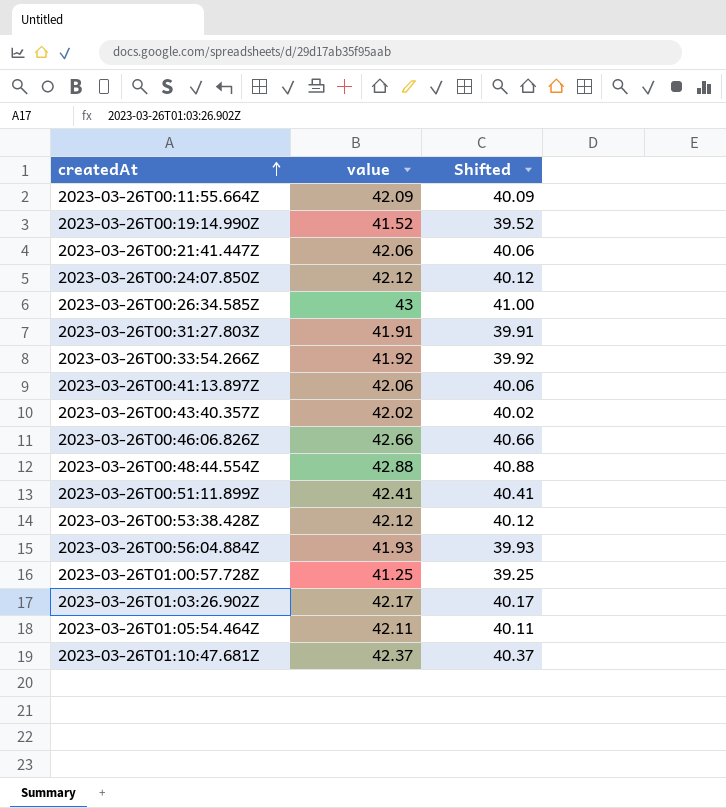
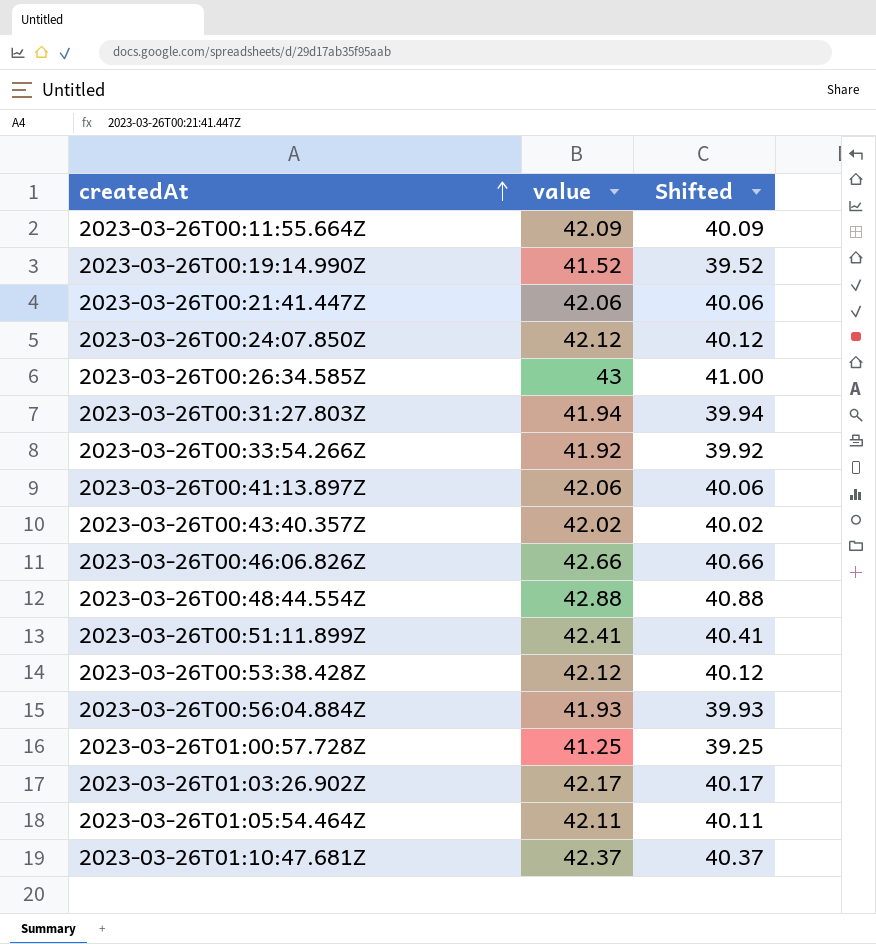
2023-03-26T00:31:27.803Z | value: 41.91 -> 41.94
2023-03-26T00:31:27.803Z | Shifted: 39.91 -> 39.94

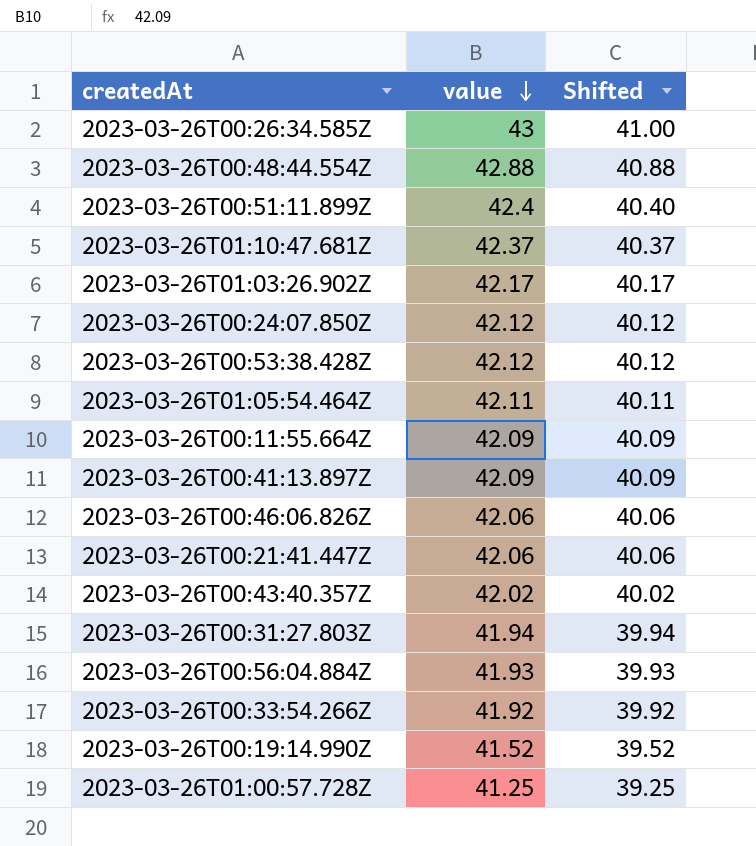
row order: createdAt ascending -> value descending
2023-03-26T00:51:11.899Z | value: 42.41 -> 42.4
2023-03-26T00:51:11.899Z | Shifted: 40.41 -> 40.40
2023-03-26T00:41:13.897Z | value: 42.06 -> 42.09
2023-03-26T00:41:13.897Z | Shifted: 40.06 -> 40.09
2023-03-26T00:46:06.826Z | value: 42.66 -> 42.06
2023-03-26T00:46:06.826Z | Shifted: 40.66 -> 40.06

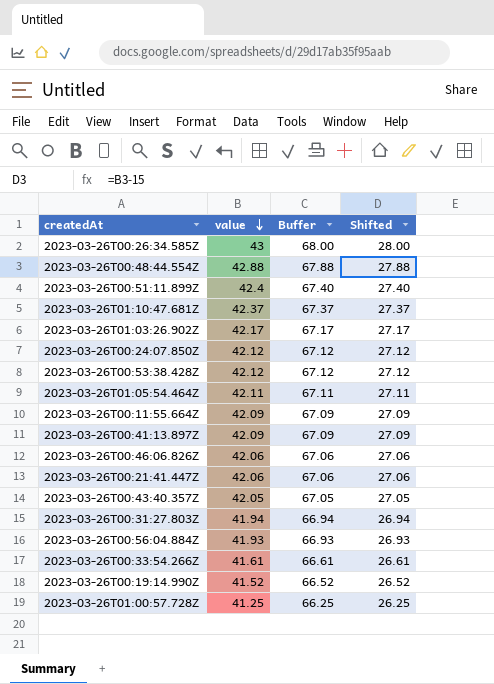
column Buffer | formula: none -> [value] + 25
column Shifted | formula: [value] - 2 -> [value] - 15
2023-03-26T00:43:40.357Z | value: 42.02 -> 42.05
2023-03-26T00:33:54.266Z | value: 41.92 -> 41.61

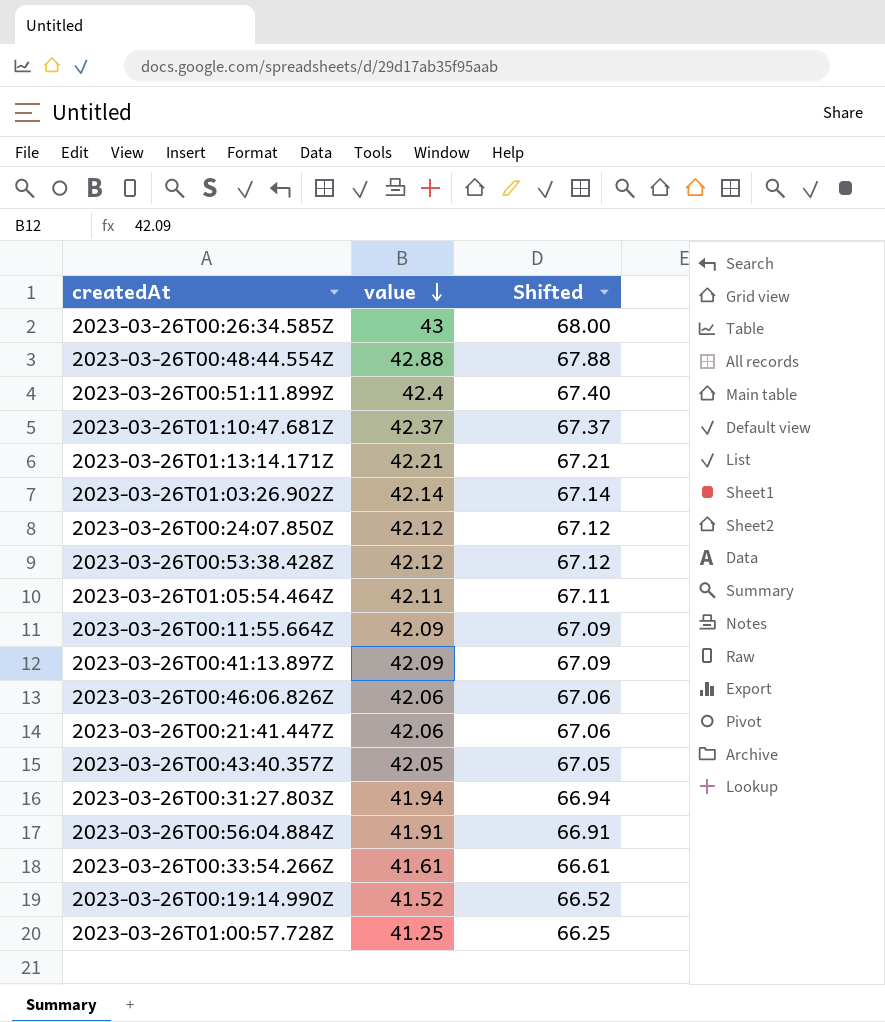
column Buffer | formula: [value] + 25 -> none
column Shifted | formula: [value] - 15 -> [value] + 25
row 2023-03-26T01:13:14.171Z: none -> 42.21 | 67.21
2023-03-26T01:03:26.902Z | value: 42.17 -> 42.14
2023-03-26T00:56:04.884Z | value: 41.93 -> 41.91

